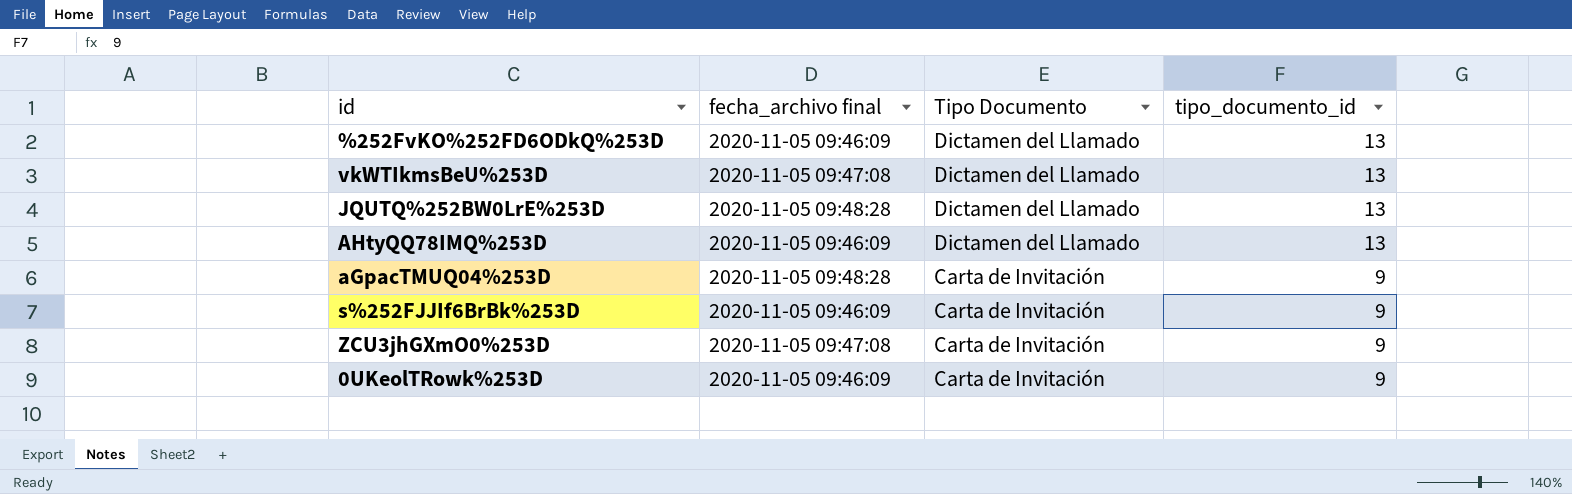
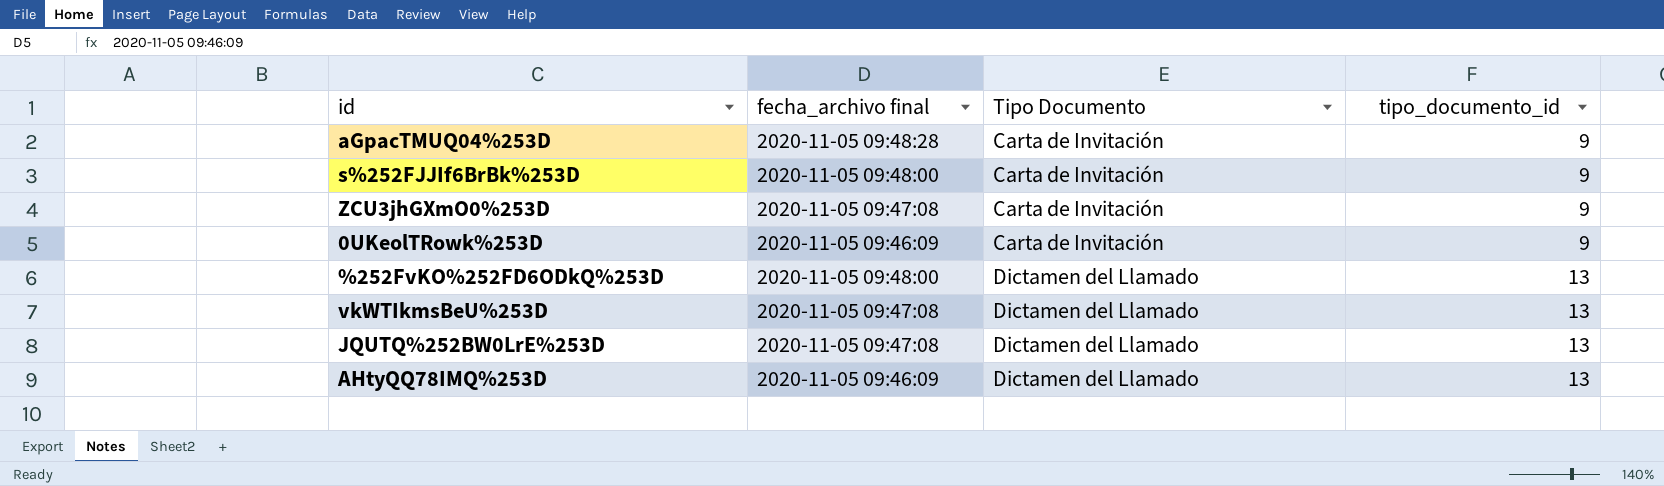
row order: Tipo Documento descending -> Tipo Documento ascending
s%252FJJIf6BrBk%253D | fecha_archivo final: 2020-11-05 09:46:09 -> 2020-11-05 09:48:00
%252FvKO%252FD6ODkQ%253D | fecha_archivo final: 2020-11-05 09:46:09 -> 2020-11-05 09:48:00
JQUTQ%252BW0LrE%253D | fecha_archivo final: 2020-11-05 09:48:28 -> 2020-11-05 09:47:08

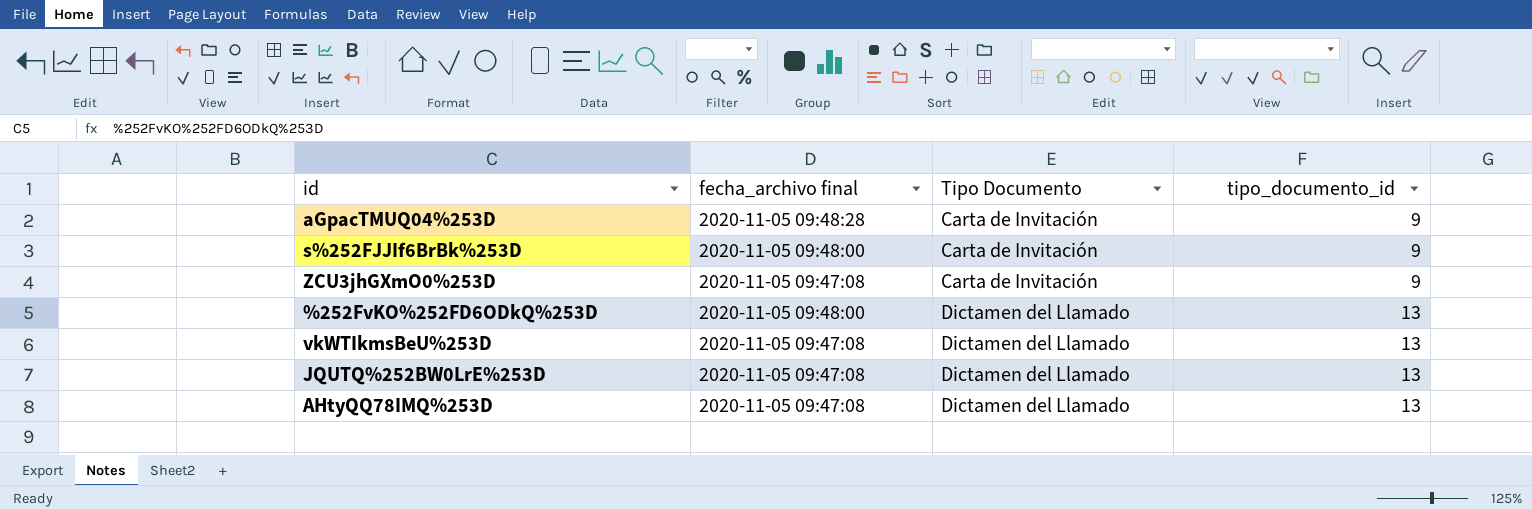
row 0UKeolTRowk%253D: 2020-11-05 09:46:09 | Carta de Invitación | 9 -> none
AHtyQQ78IMQ%253D | fecha_archivo final: 2020-11-05 09:46:09 -> 2020-11-05 09:47:08

